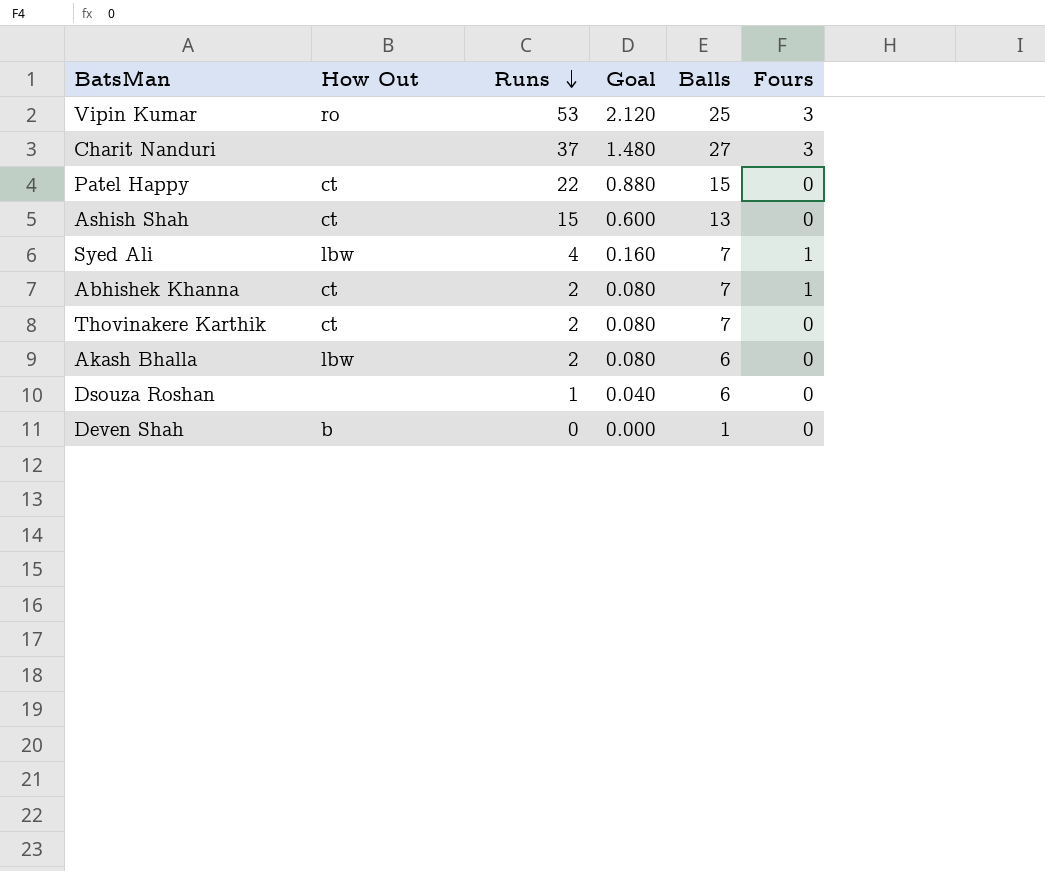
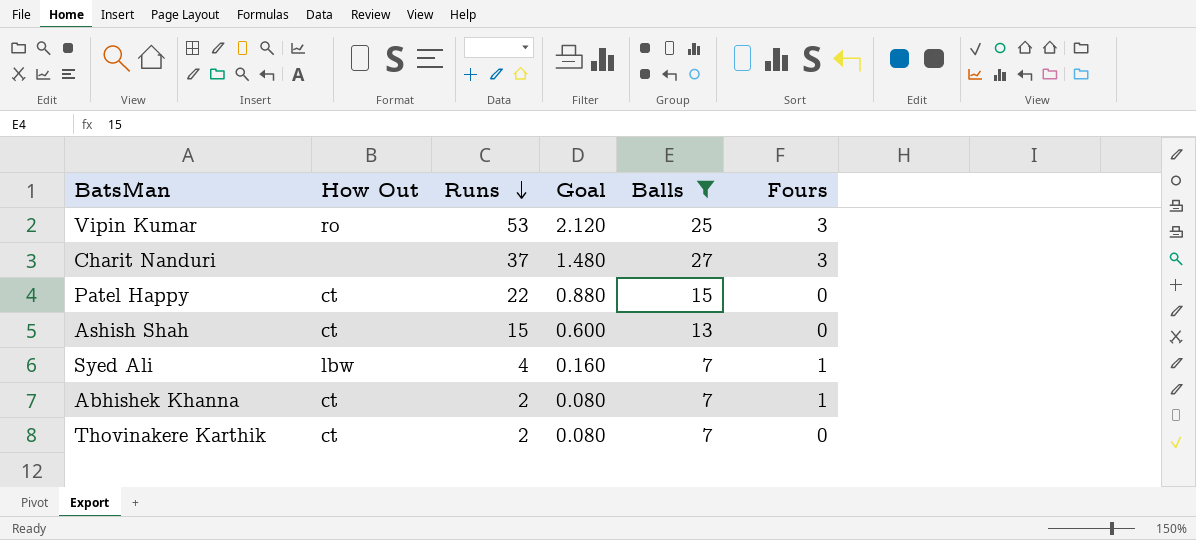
filter: none -> Balls >= 7

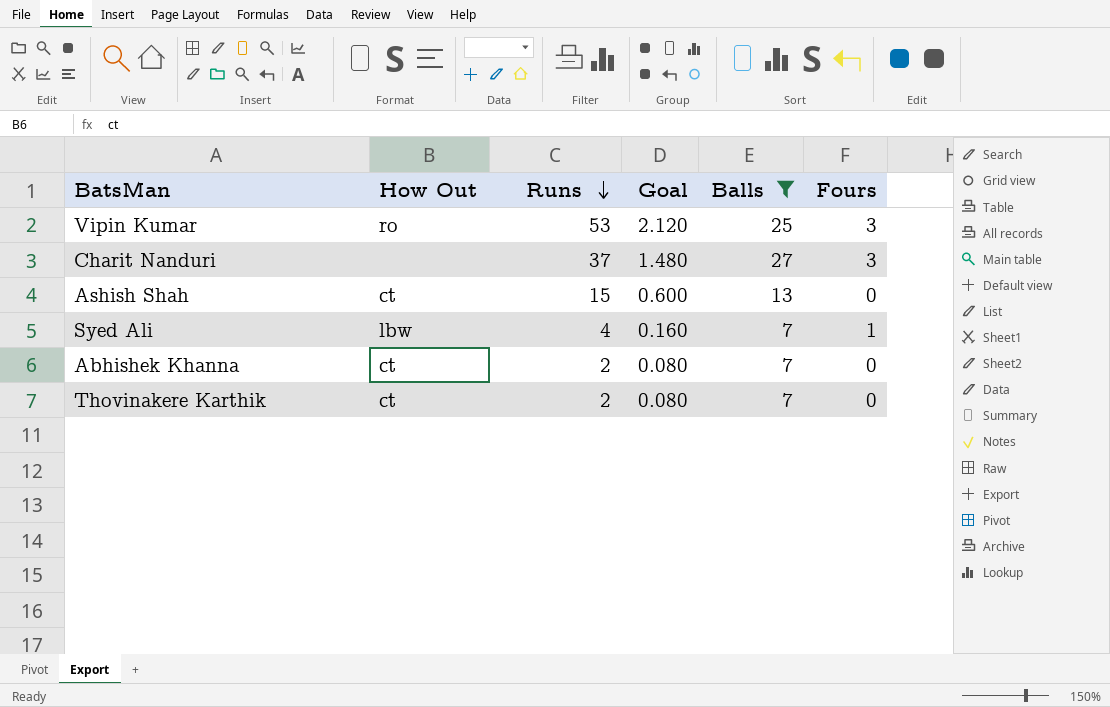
row Patel Happy: ct | 22 | 0.880 | 15 | 0 -> none
Abhishek Khanna | Fours: 1 -> 0

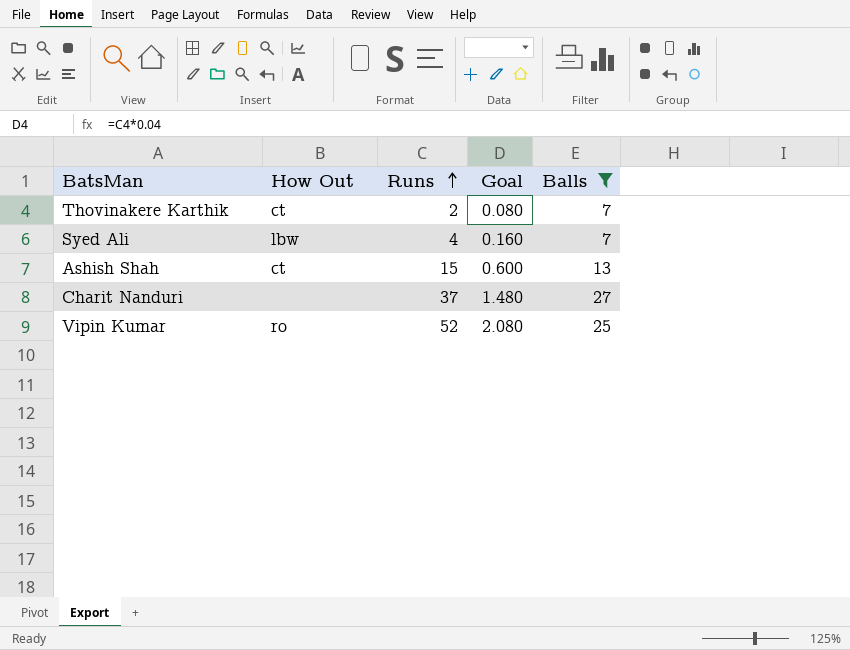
row order: Runs descending -> Runs ascending
column Fours | position: 6 -> none
row Abhishek Khanna: ct | 2 | 0.080 | 7 | 0 -> none
Vipin Kumar | Runs: 53 -> 52
Vipin Kumar | Goal: 2.120 -> 2.080

